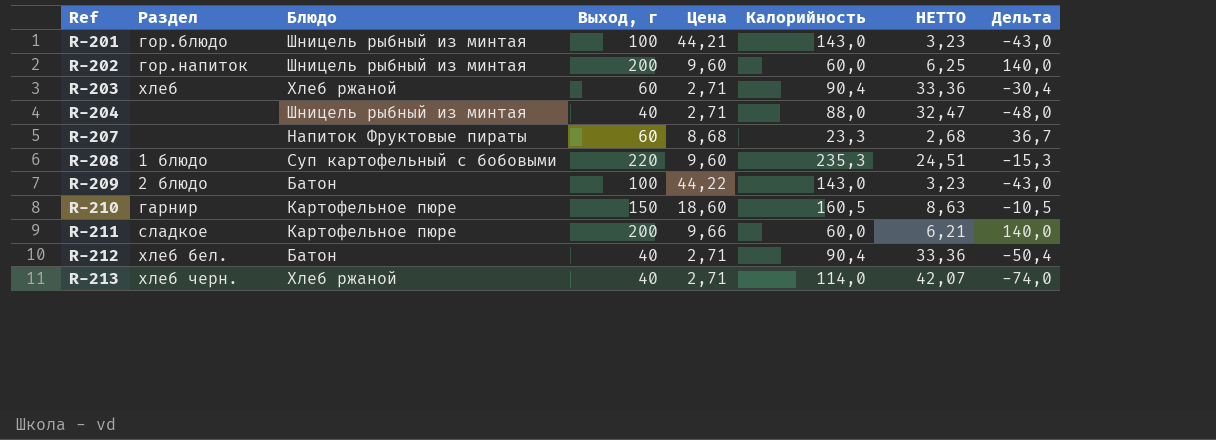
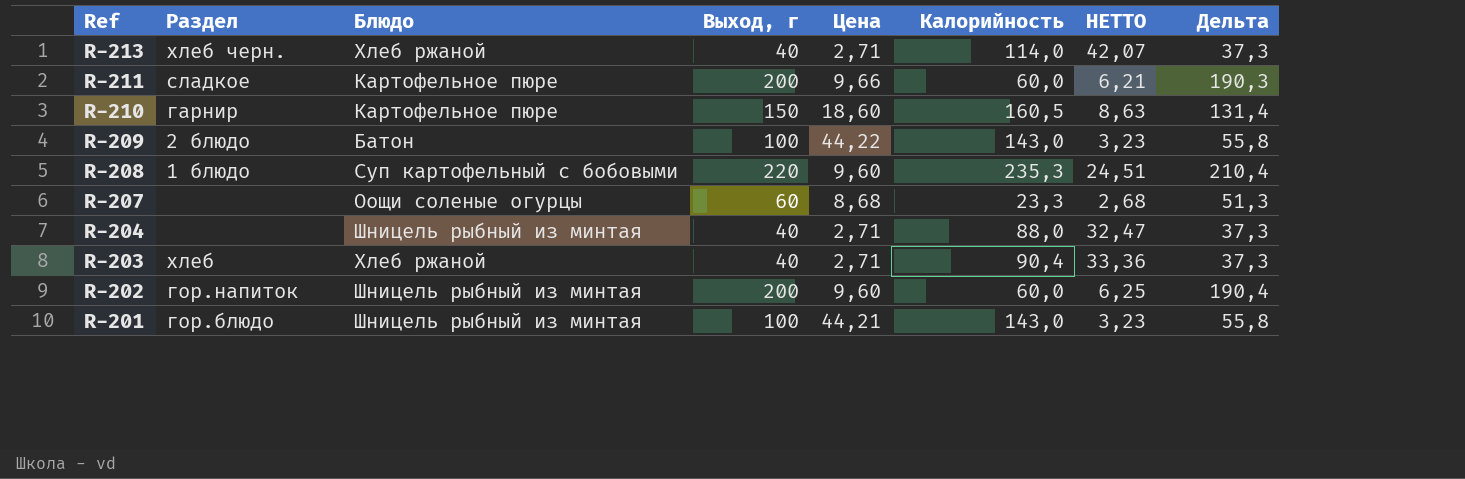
row order: Ref ascending -> Ref descending
column Дельта | formula: [Выход, г] - [Калорийность] -> [Выход, г] - [Цена]
row R-212: хлеб бел. | Батон | 40 | 2,71 | 90,4 | 33,36 | -50,4 -> none
R-207 | Блюдо: Напиток Фруктовые пираты -> Оощи соленые огурцы
R-203 | Выход, г: 60 -> 40

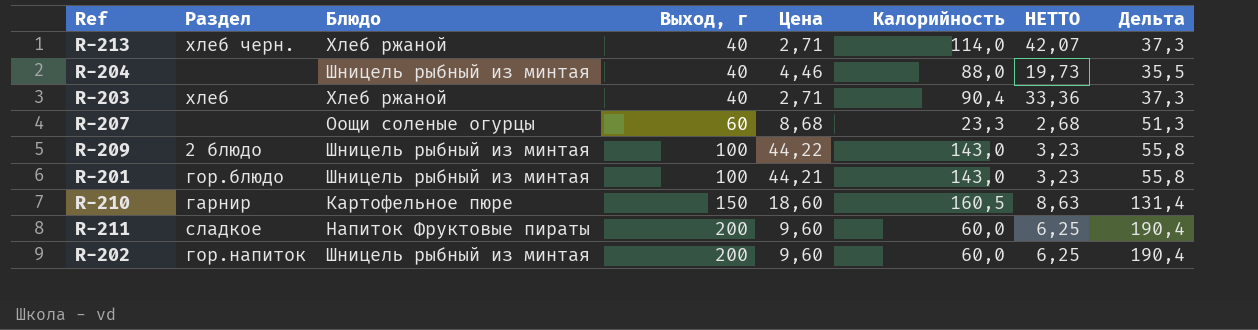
row order: Ref descending -> Выход, г ascending
row R-208: 1 блюдо | Суп картофельный с бобовыми | 220 | 9,60 | 235,3 | 24,51 | 210,4 -> none
R-204 | Цена: 2,71 -> 4,46
R-204 | НЕТТО: 32,47 -> 19,73
R-204 | Дельта: 37,3 -> 35,5
R-209 | Блюдо: Батон -> Шницель рыбный из минтая
R-211 | Блюдо: Картофельное пюре -> Напиток Фруктовые пираты
R-211 | Цена: 9,66 -> 9,60
R-211 | НЕТТО: 6,21 -> 6,25
R-211 | Дельта: 190,3 -> 190,4

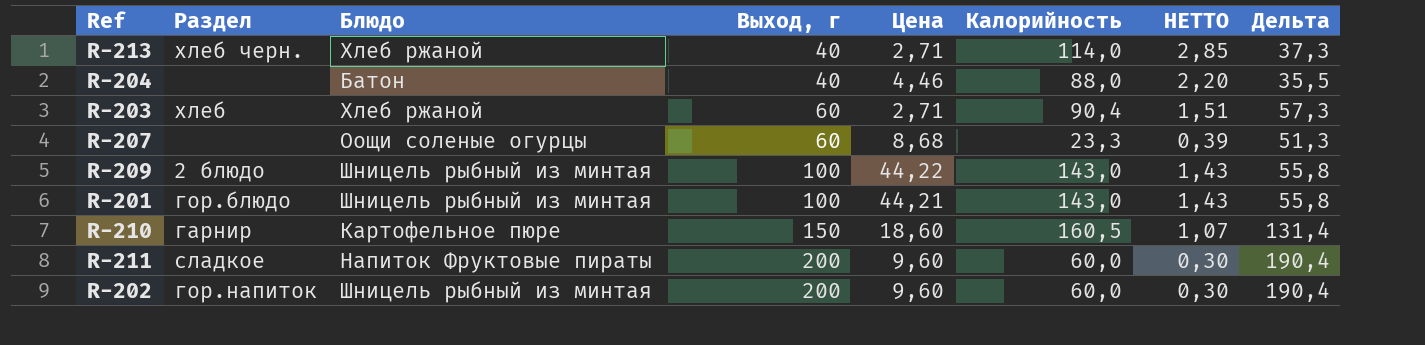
column НЕТТО | formula: [Калорийность] / [Цена] -> [Калорийность] / [Выход, г]
R-204 | Блюдо: Шницель рыбный из минтая -> Батон
R-203 | Выход, г: 40 -> 60
R-203 | Дельта: 37,3 -> 57,3

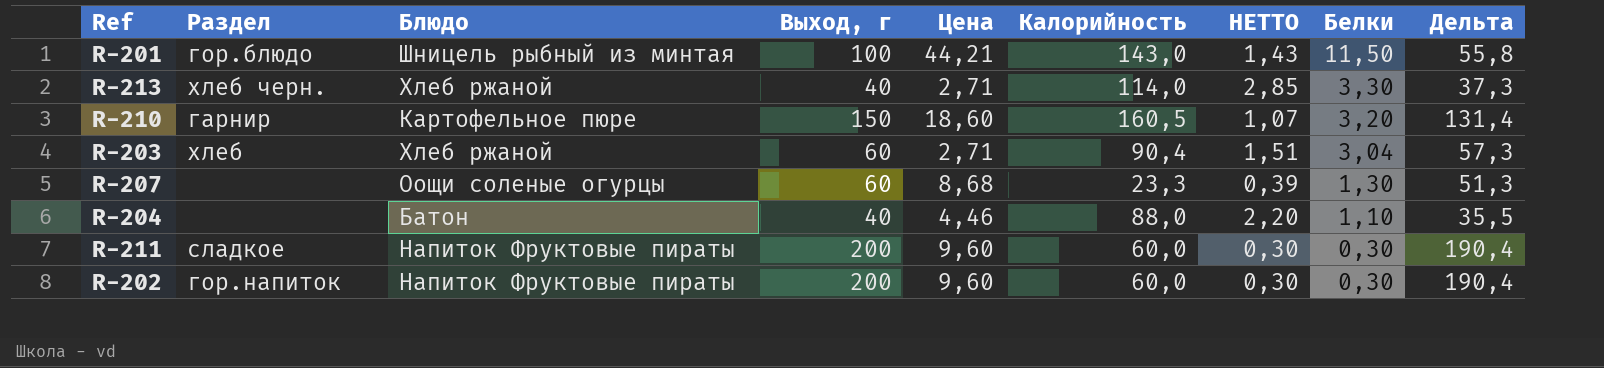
row order: Выход, г ascending -> Белки descending
column Белки | position: none -> 8
row R-209: 2 блюдо | Шницель рыбный из минтая | 100 | 44,22 | 143,0 | 1,43 | 55,8 -> none
R-202 | Блюдо: Шницель рыбный из минтая -> Напиток Фруктовые пираты

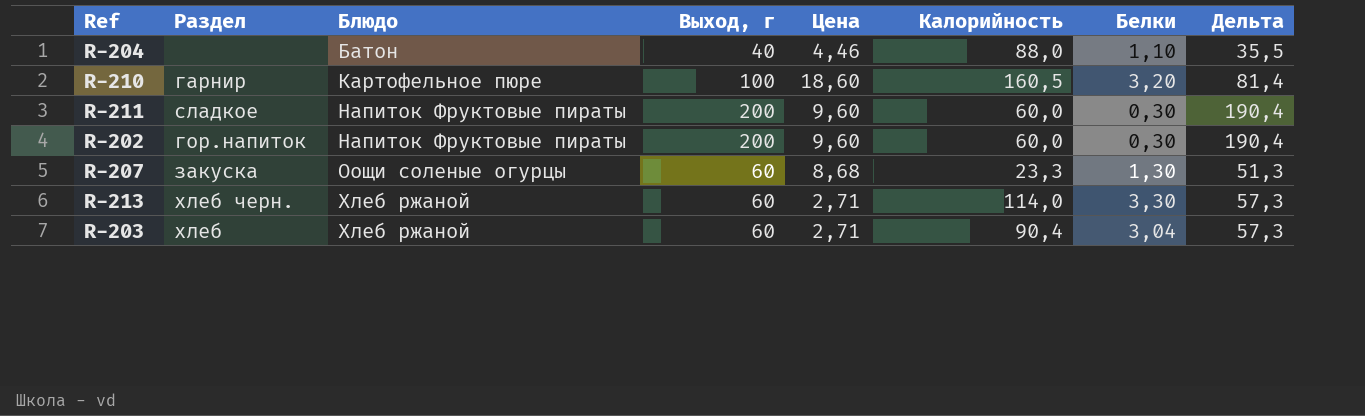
row order: Белки descending -> Блюдо ascending
column НЕТТО | formula: [Калорийность] / [Выход, г] -> none
row R-201: гор.блюдо | Шницель рыбный из минтая | 100 | 44,21 | 143,0 | 1,43 | 11,50 | 55,8 -> none
R-210 | Выход, г: 150 -> 100
R-210 | Дельта: 131,4 -> 81,4
R-207 | Раздел: none -> закуска
R-213 | Выход, г: 40 -> 60
R-213 | Дельта: 37,3 -> 57,3

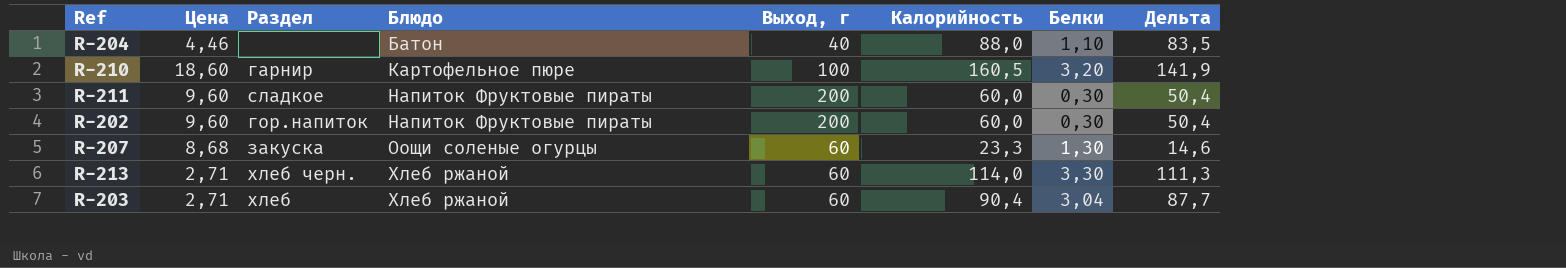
column Цена | position: 5 -> 2
column Дельта | formula: [Выход, г] - [Цена] -> [Калорийность] - [Цена]

